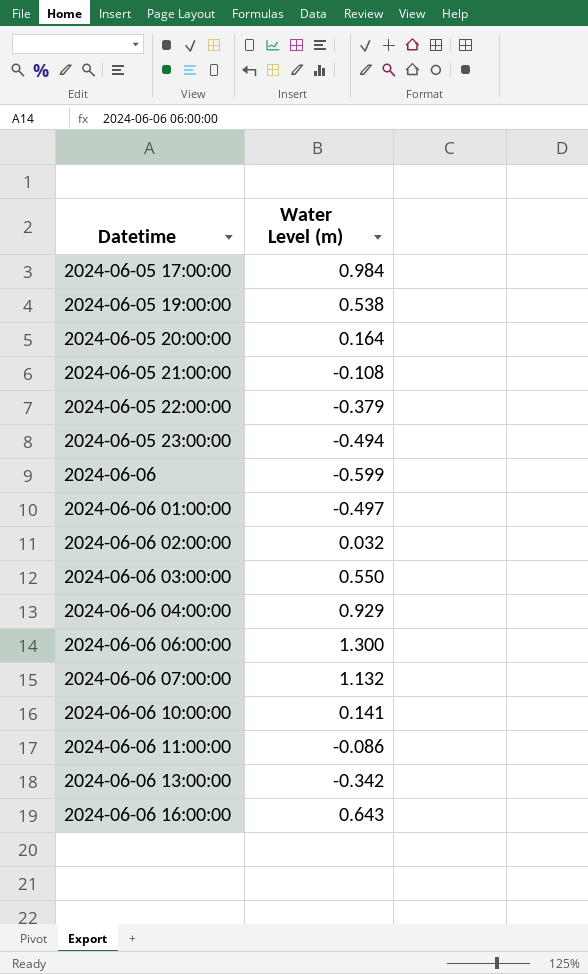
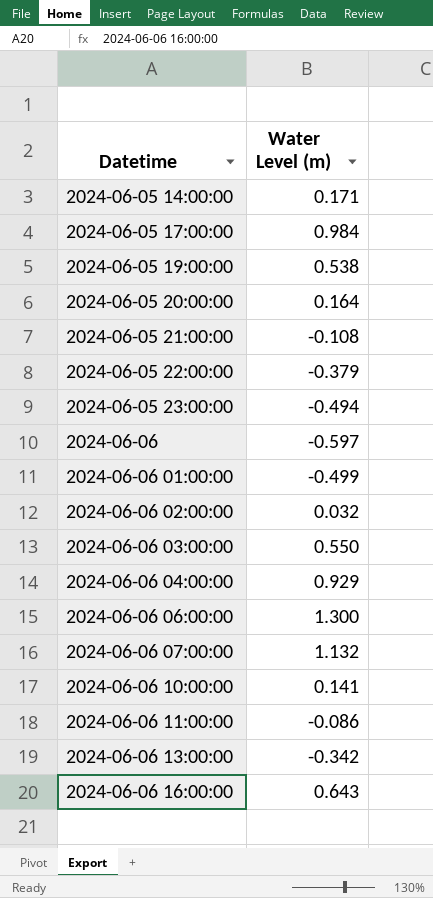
row 2024-06-05 14:00:00: none -> 0.171
2024-06-06 | Water Level (m): -0.599 -> -0.597
2024-06-06 01:00:00 | Water Level (m): -0.497 -> -0.499

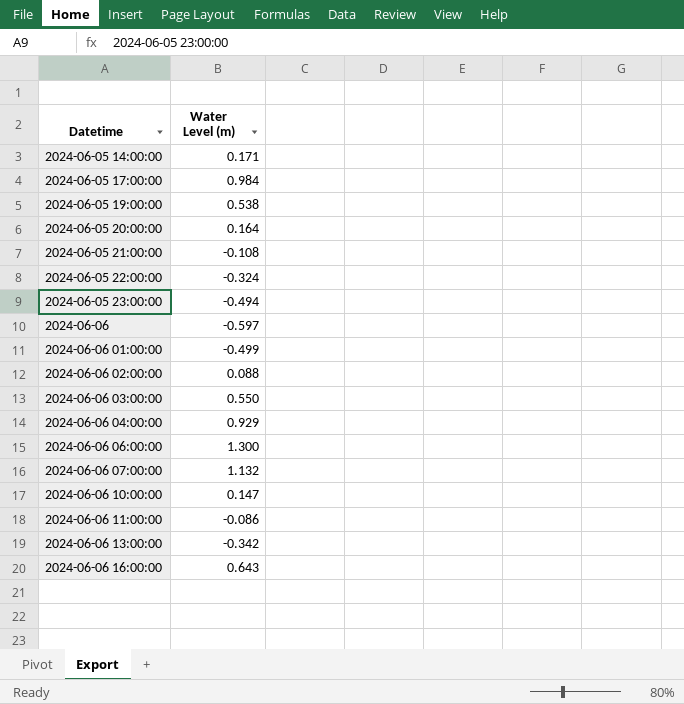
2024-06-05 22:00:00 | Water Level (m): -0.379 -> -0.324
2024-06-06 02:00:00 | Water Level (m): 0.032 -> 0.088
2024-06-06 10:00:00 | Water Level (m): 0.141 -> 0.147

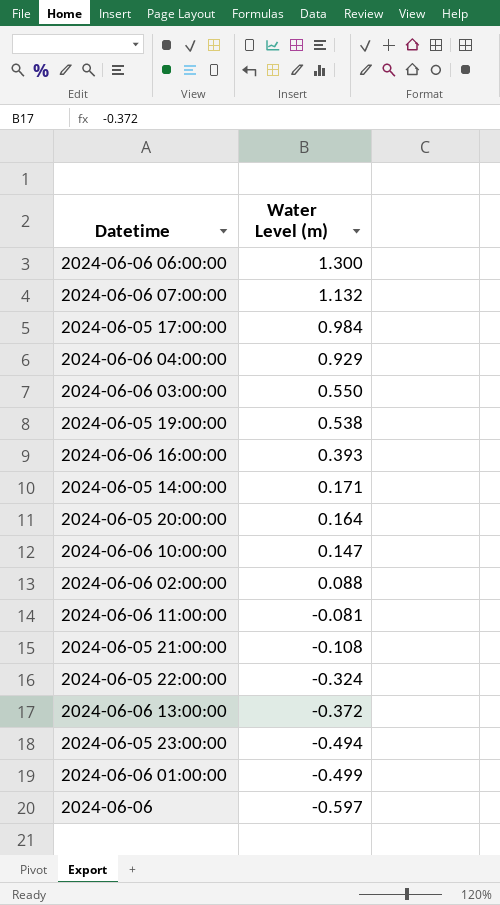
row order: Datetime ascending -> Water Level (m) descending
2024-06-06 16:00:00 | Water Level (m): 0.643 -> 0.393
2024-06-06 11:00:00 | Water Level (m): -0.086 -> -0.081
2024-06-06 13:00:00 | Water Level (m): -0.342 -> -0.372

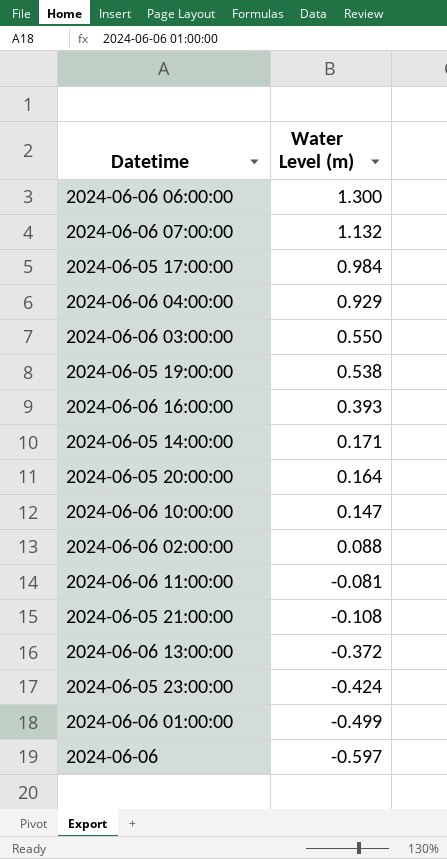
row 2024-06-05 22:00:00: -0.324 -> none
2024-06-05 23:00:00 | Water Level (m): -0.494 -> -0.424

